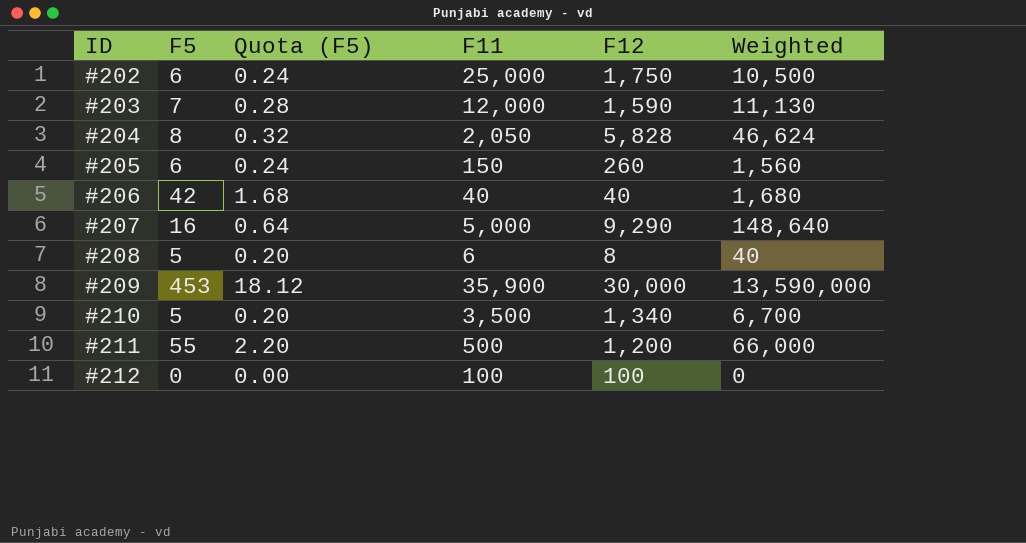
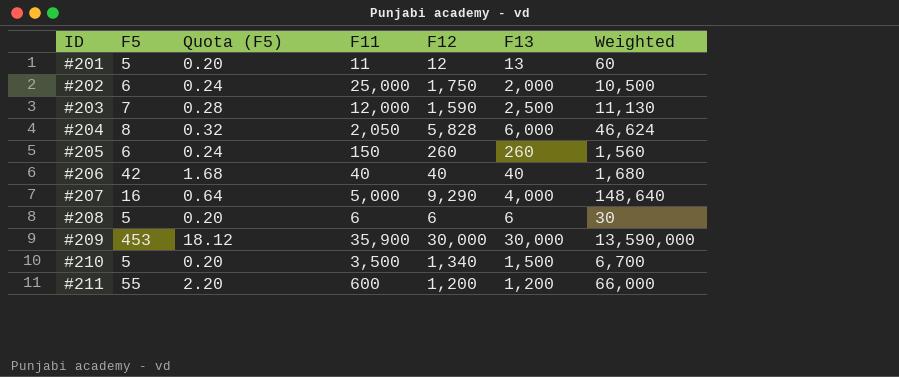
column F13 | position: none -> 6
row #212: 0 | 0.00 | 100 | 100 | 0 -> none
row #201: none -> 5 | 0.20 | 11 | 12 | 13 | 60
#208 | F12: 8 -> 6
#208 | Weighted: 40 -> 30
#211 | F11: 500 -> 600

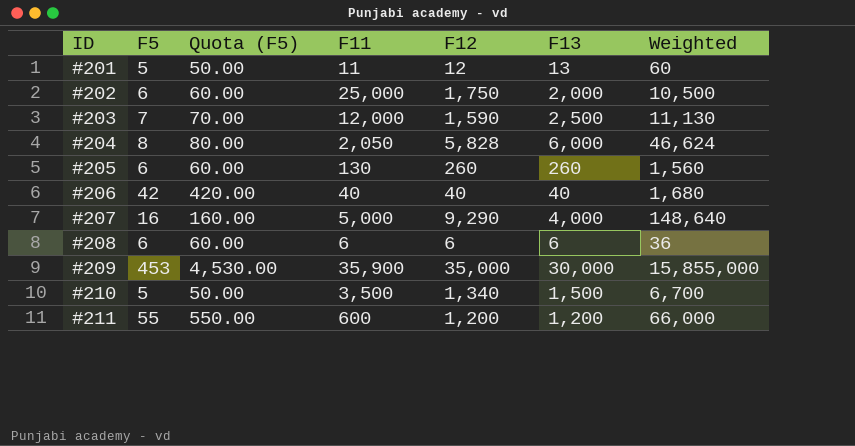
column Quota (F5) | formula: [F5] * 0.04 -> [F5] * 10
#205 | F11: 150 -> 130
#208 | F5: 5 -> 6
#208 | Weighted: 30 -> 36
#209 | F12: 30,000 -> 35,000
#209 | Weighted: 13,590,000 -> 15,855,000

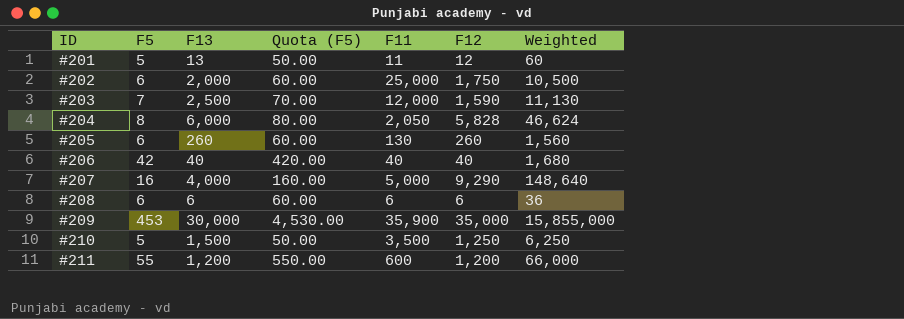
column F13 | position: 6 -> 3
#210 | F12: 1,340 -> 1,250
#210 | Weighted: 6,700 -> 6,250

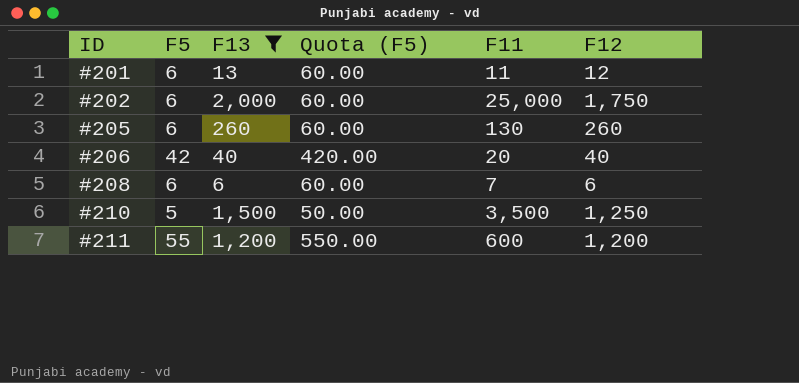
filter: none -> F13 <= 2,000
column Weighted | formula: [F5] * [F12] -> none
#201 | F5: 5 -> 6
#201 | Quota (F5): 50.00 -> 60.00
#206 | F11: 40 -> 20
#208 | F11: 6 -> 7

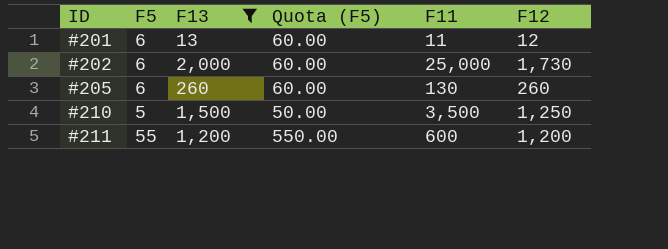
row #206: 42 | 40 | 420.00 | 20 | 40 -> none
row #208: 6 | 6 | 60.00 | 7 | 6 -> none
#202 | F12: 1,750 -> 1,730

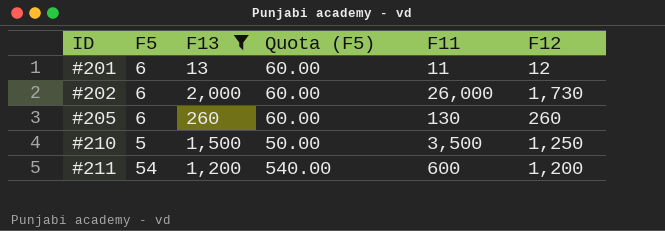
#202 | F11: 25,000 -> 26,000
#211 | F5: 55 -> 54
#211 | Quota (F5): 550.00 -> 540.00

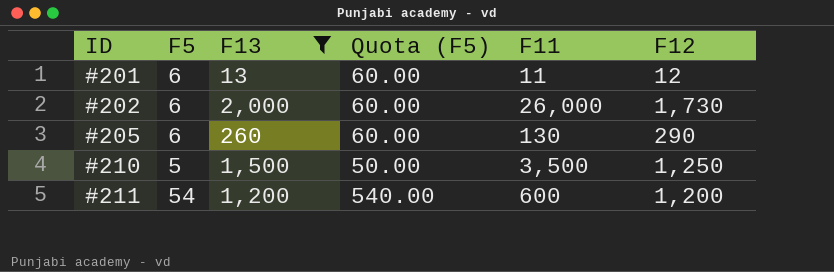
#205 | F12: 260 -> 290

